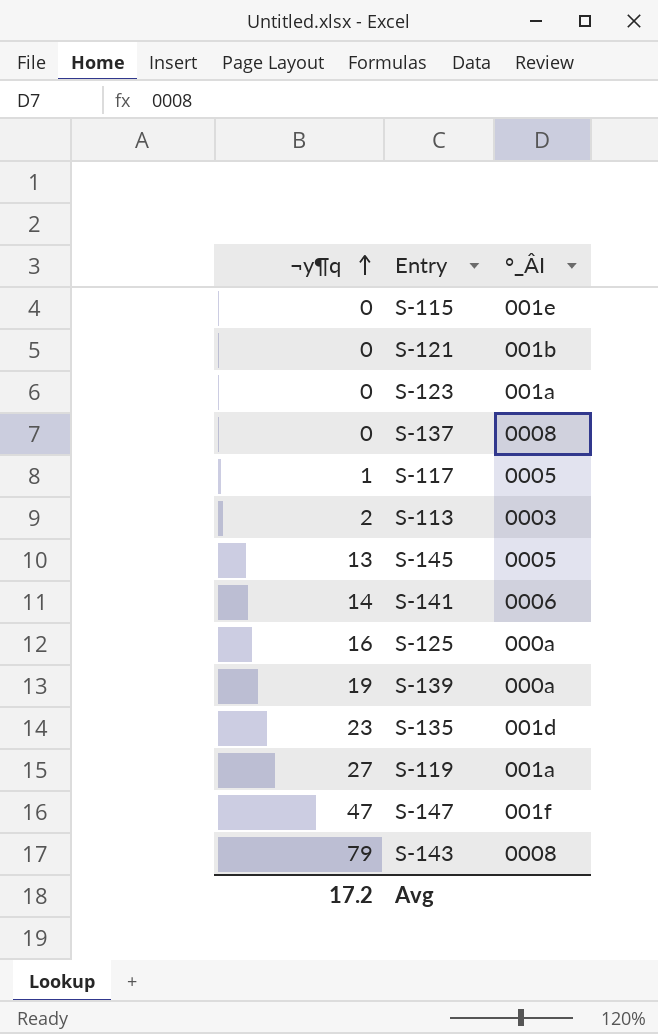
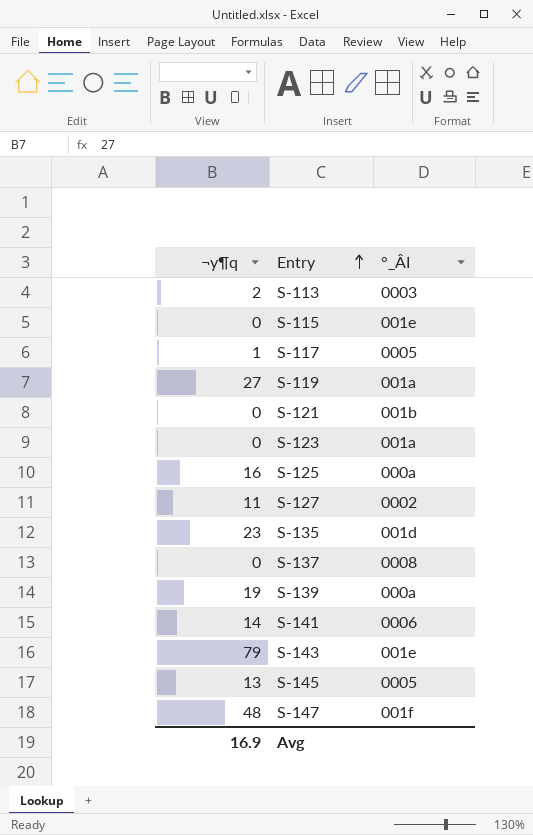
row order: ¬y¶q ascending -> Entry ascending
row S-127: none -> 11 | 0002
S-143 | °_ÂI: 0008 -> 001e
S-147 | ¬y¶q: 47 -> 48
Avg | ¬y¶q: 17.2 -> 16.9

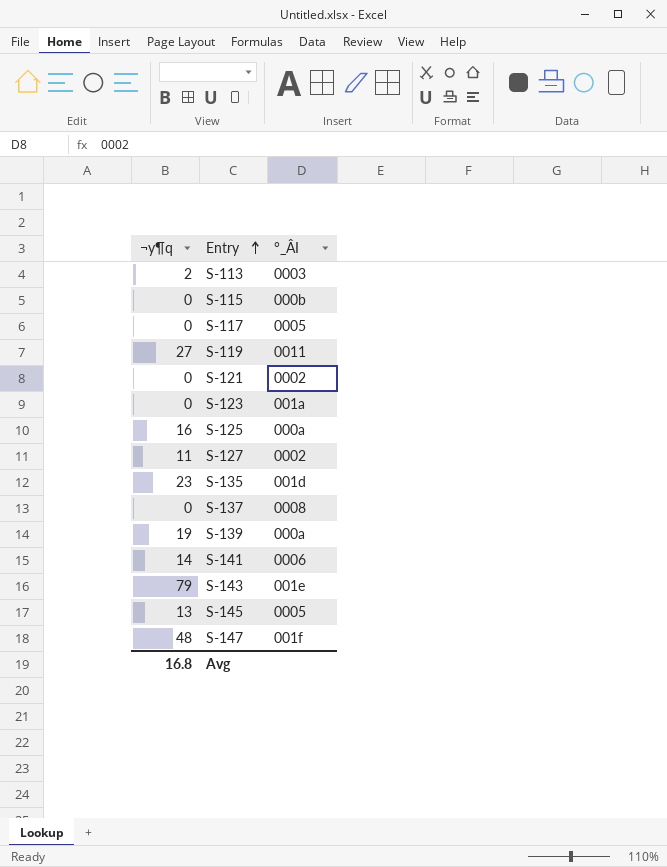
S-115 | °_ÂI: 001e -> 000b
S-117 | ¬y¶q: 1 -> 0
S-119 | °_ÂI: 001a -> 0011
S-121 | °_ÂI: 001b -> 0002
Avg | ¬y¶q: 16.9 -> 16.8

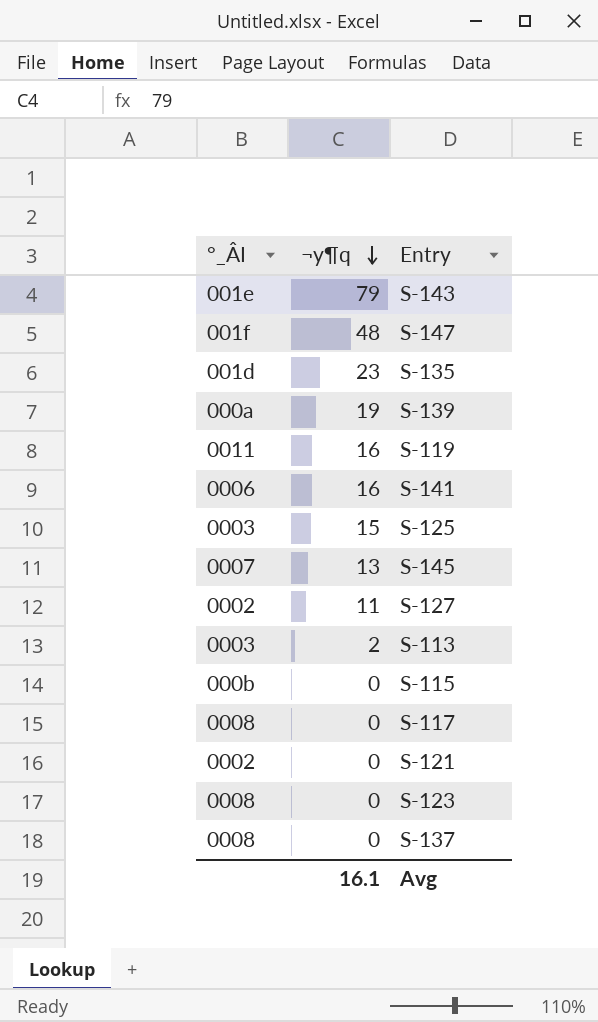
row order: Entry ascending -> ¬y¶q descending
column °_ÂI | position: 3 -> 1
S-119 | ¬y¶q: 27 -> 16
S-141 | ¬y¶q: 14 -> 16
S-125 | °_ÂI: 000a -> 0003
S-125 | ¬y¶q: 16 -> 15
S-145 | °_ÂI: 0005 -> 0007
S-117 | °_ÂI: 0005 -> 0008
S-123 | °_ÂI: 001a -> 0008
Avg | ¬y¶q: 16.8 -> 16.1

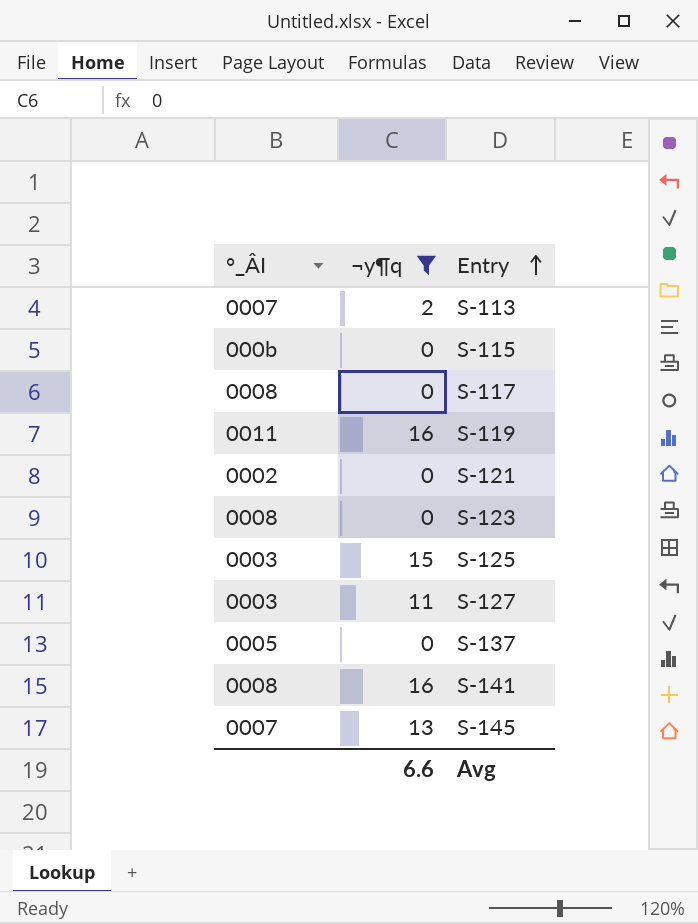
filter: none -> ¬y¶q <= 16
row order: ¬y¶q descending -> Entry ascending
S-113 | °_ÂI: 0003 -> 0007
S-127 | °_ÂI: 0002 -> 0003
S-137 | °_ÂI: 0008 -> 0005
S-141 | °_ÂI: 0006 -> 0008
Avg | ¬y¶q: 16.1 -> 6.6

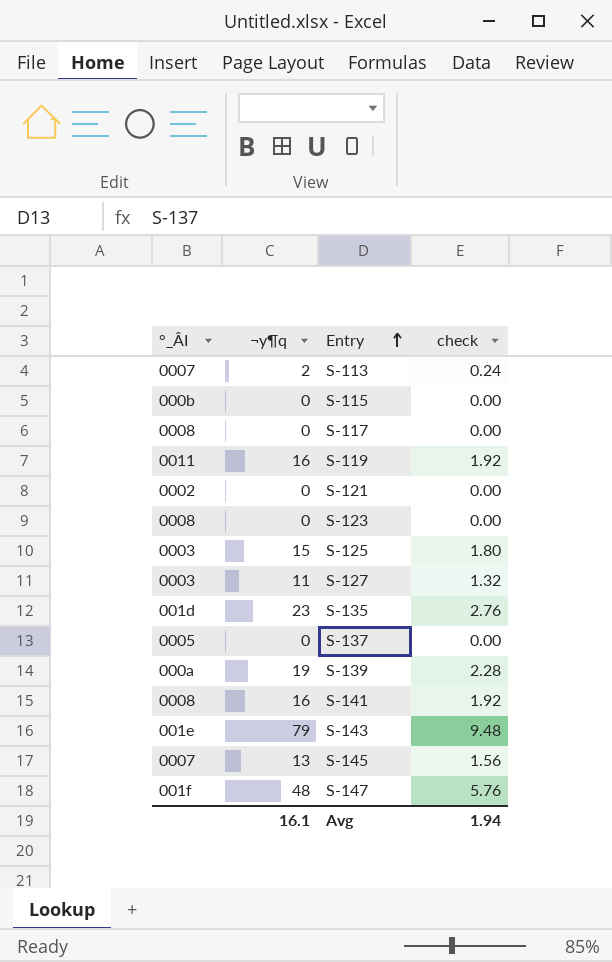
filter: ¬y¶q <= 16 -> none
column check | formula: none -> [¬y¶q] * 0.12
Avg | ¬y¶q: 6.6 -> 16.1

